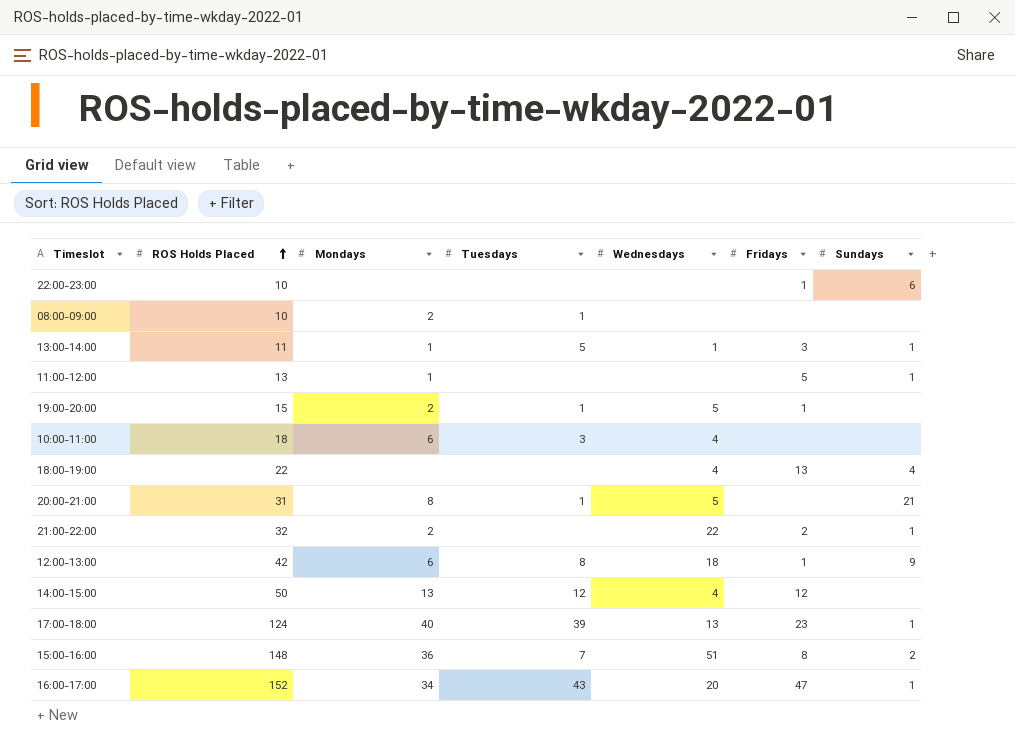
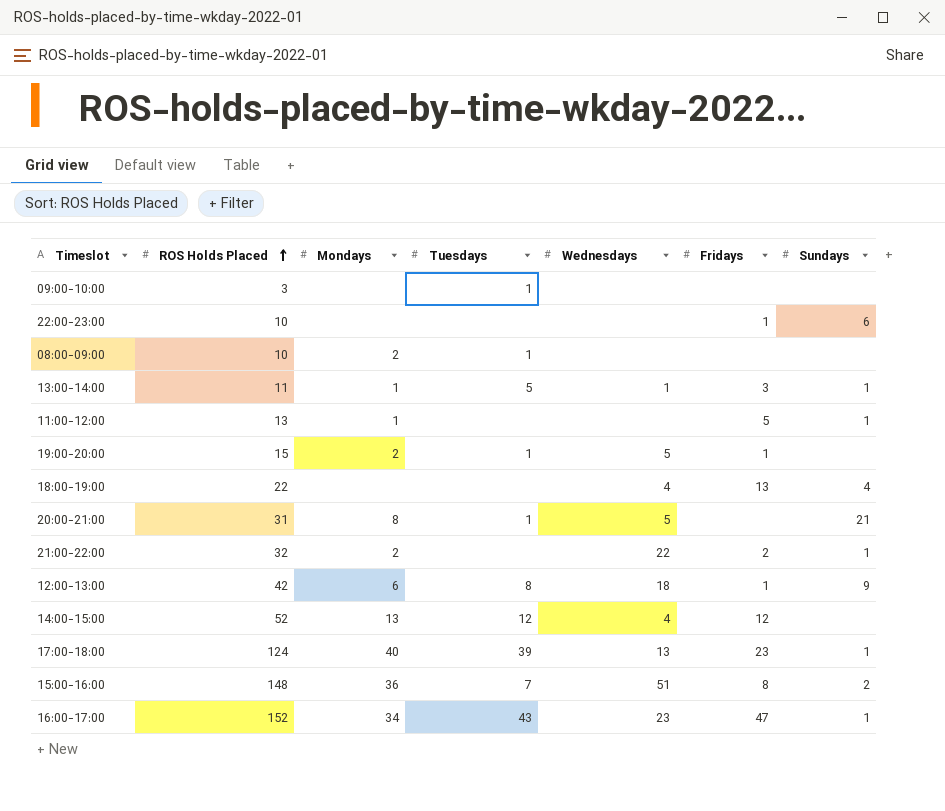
row 10:00-11:00: 18 | 6 | 3 | 4 | none | none -> none
row 09:00-10:00: none -> 3 | none | 1 | none | none | none
14:00-15:00 | ROS Holds Placed: 50 -> 52
16:00-17:00 | Wednesdays: 20 -> 23

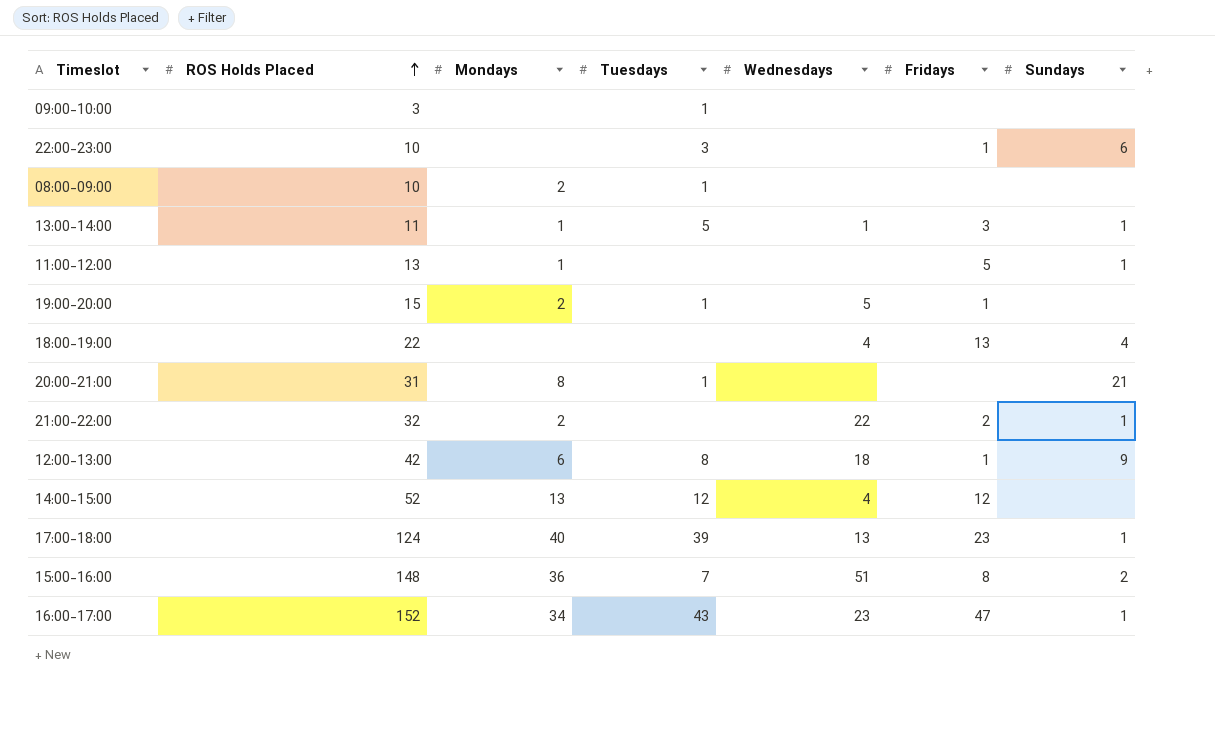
22:00-23:00 | Tuesdays: none -> 3
20:00-21:00 | Wednesdays: 5 -> none

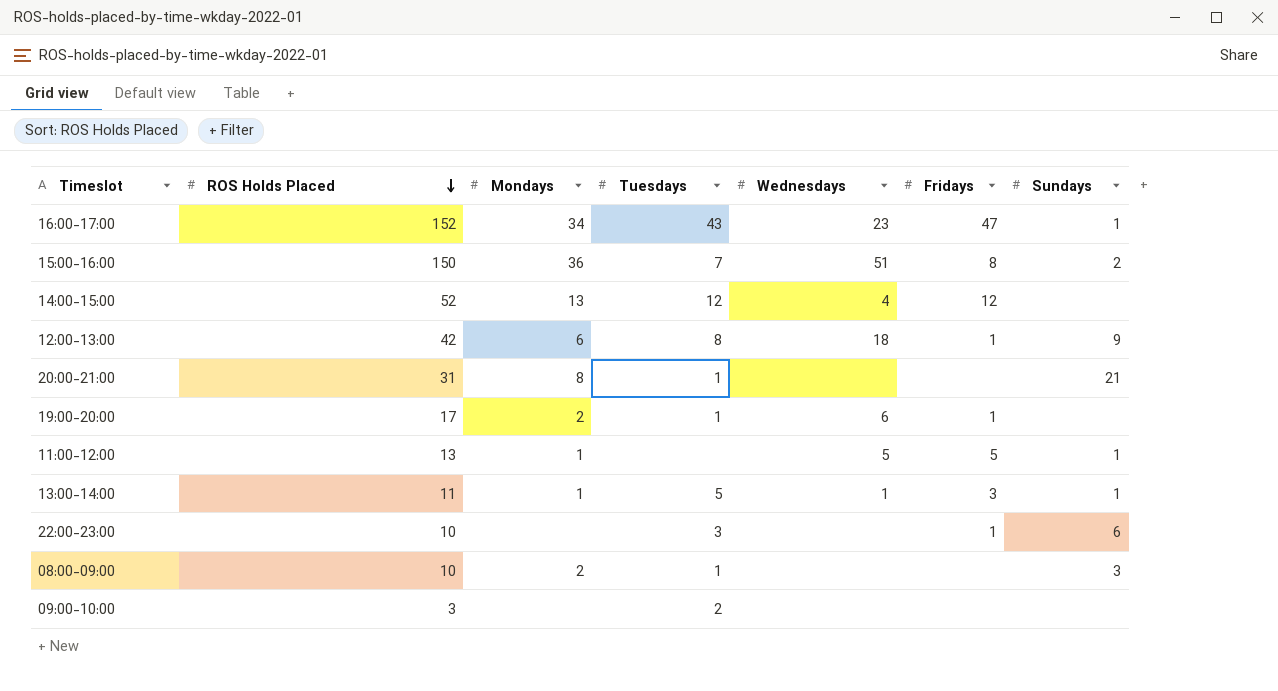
row order: ROS Holds Placed ascending -> ROS Holds Placed descending
row 18:00-19:00: 22 | none | none | 4 | 13 | 4 -> none
row 21:00-22:00: 32 | 2 | none | 22 | 2 | 1 -> none
row 17:00-18:00: 124 | 40 | 39 | 13 | 23 | 1 -> none
15:00-16:00 | ROS Holds Placed: 148 -> 150
19:00-20:00 | ROS Holds Placed: 15 -> 17
19:00-20:00 | Wednesdays: 5 -> 6
11:00-12:00 | Wednesdays: none -> 5
08:00-09:00 | Sundays: none -> 3
09:00-10:00 | Tuesdays: 1 -> 2

